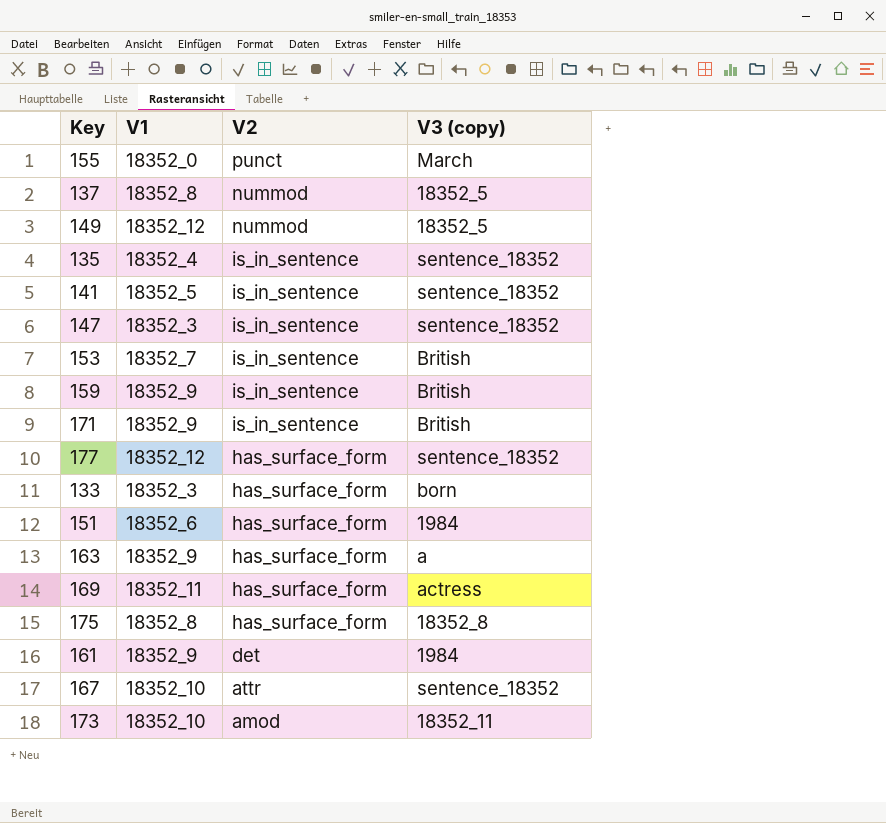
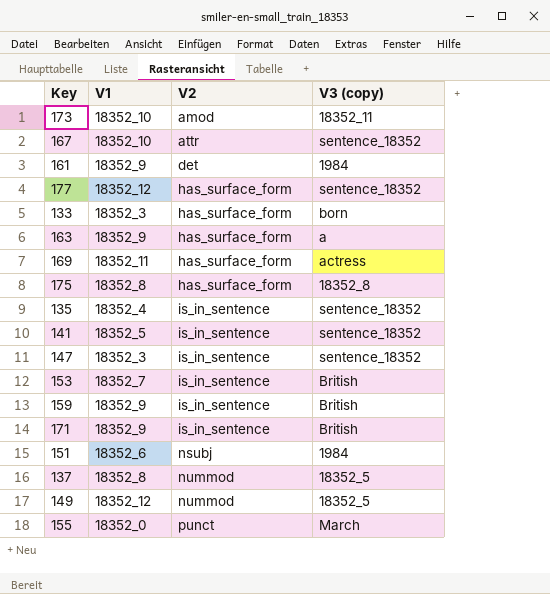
row order: V2 descending -> V2 ascending
151 | V2: has_surface_form -> nsubj

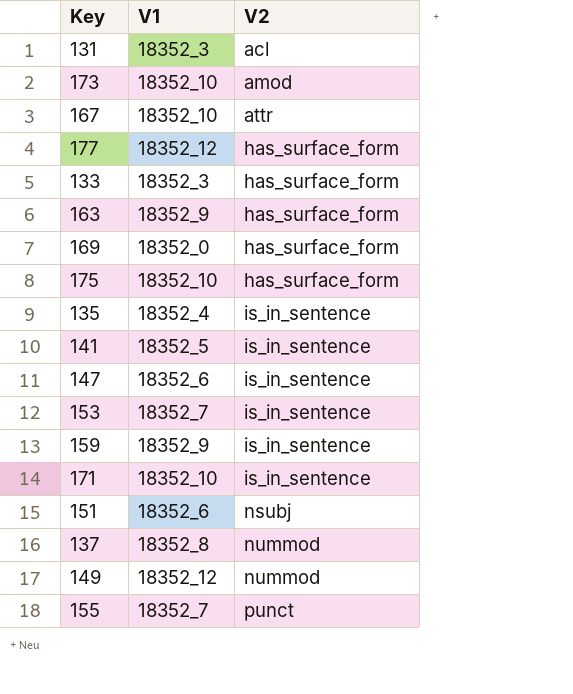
column V3 (copy) | position: 4 -> none
row 161: 18352_9 | det | 1984 -> none
row 131: none -> 18352_3 | acl
169 | V1: 18352_11 -> 18352_0
175 | V1: 18352_8 -> 18352_10
147 | V1: 18352_3 -> 18352_6
171 | V1: 18352_9 -> 18352_10
155 | V1: 18352_0 -> 18352_7

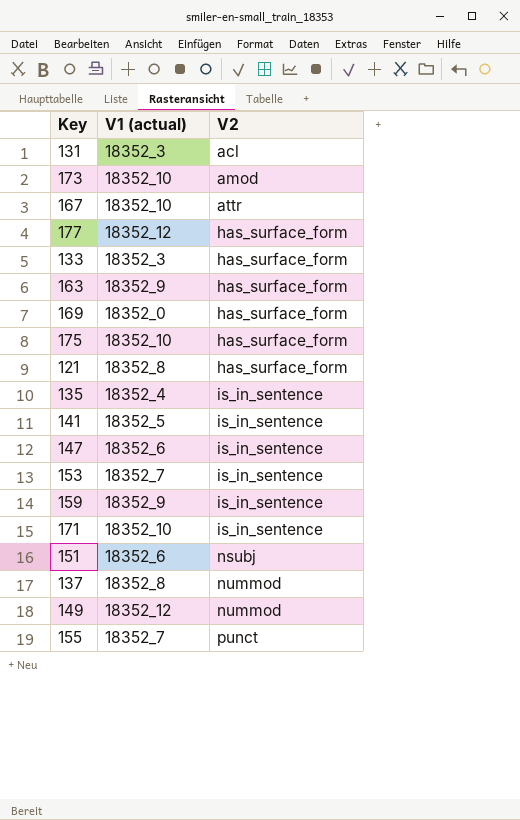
column name: V1 -> V1 (actual)
row 121: none -> 18352_8 | has_surface_form

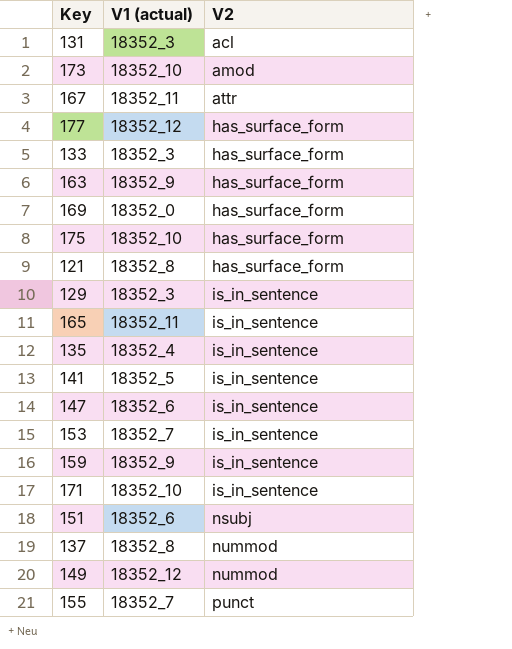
167 | V1 (actual): 18352_10 -> 18352_11
row 129: none -> 18352_3 | is_in_sentence
row 165: none -> 18352_11 | is_in_sentence

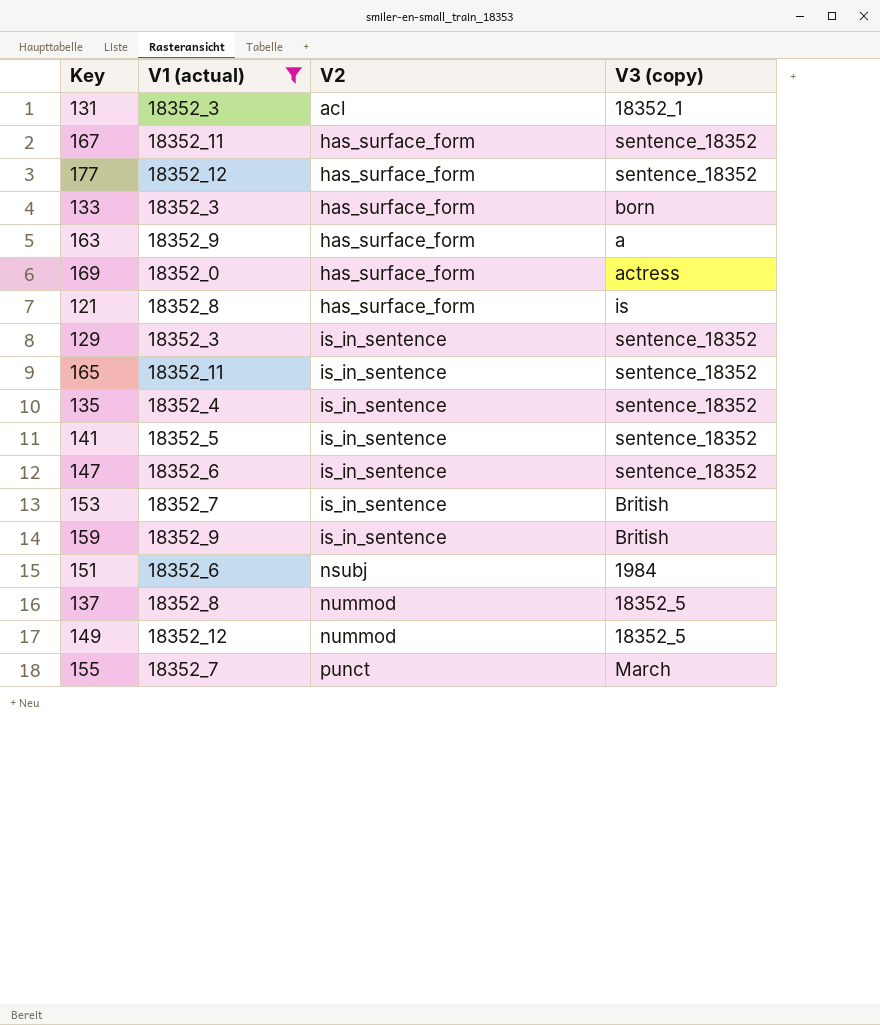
filter: none -> V1 (actual) != 18352_10
column V3 (copy) | position: none -> 4
167 | V2: attr -> has_surface_form

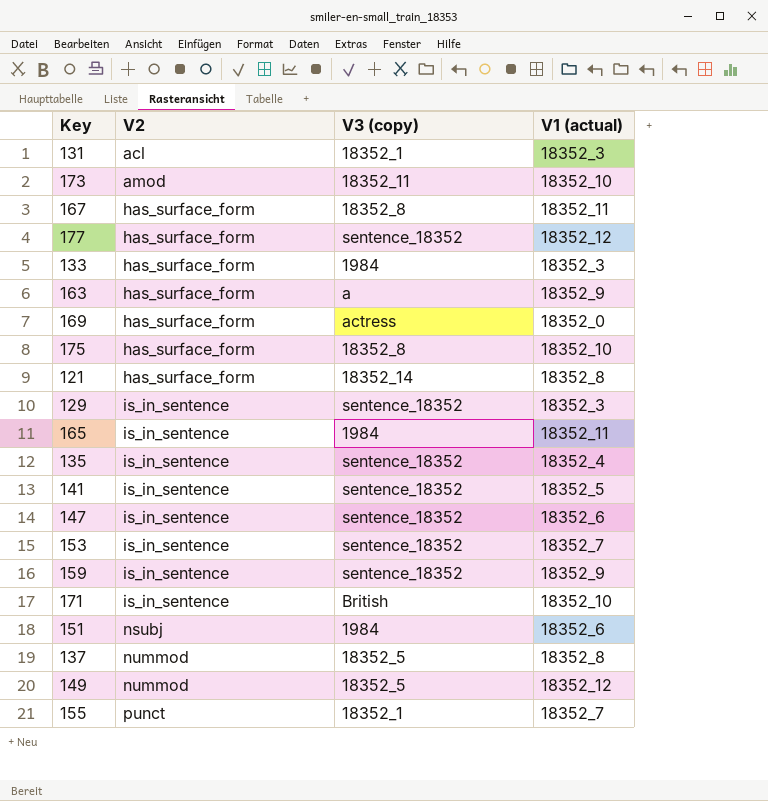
filter: V1 (actual) != 18352_10 -> none
column V1 (actual) | position: 2 -> 4
167 | V3 (copy): sentence_18352 -> 18352_8
133 | V3 (copy): born -> 1984
121 | V3 (copy): is -> 18352_14
165 | V3 (copy): sentence_18352 -> 1984
153 | V3 (copy): British -> sentence_18352
159 | V3 (copy): British -> sentence_18352
155 | V3 (copy): March -> 18352_1

